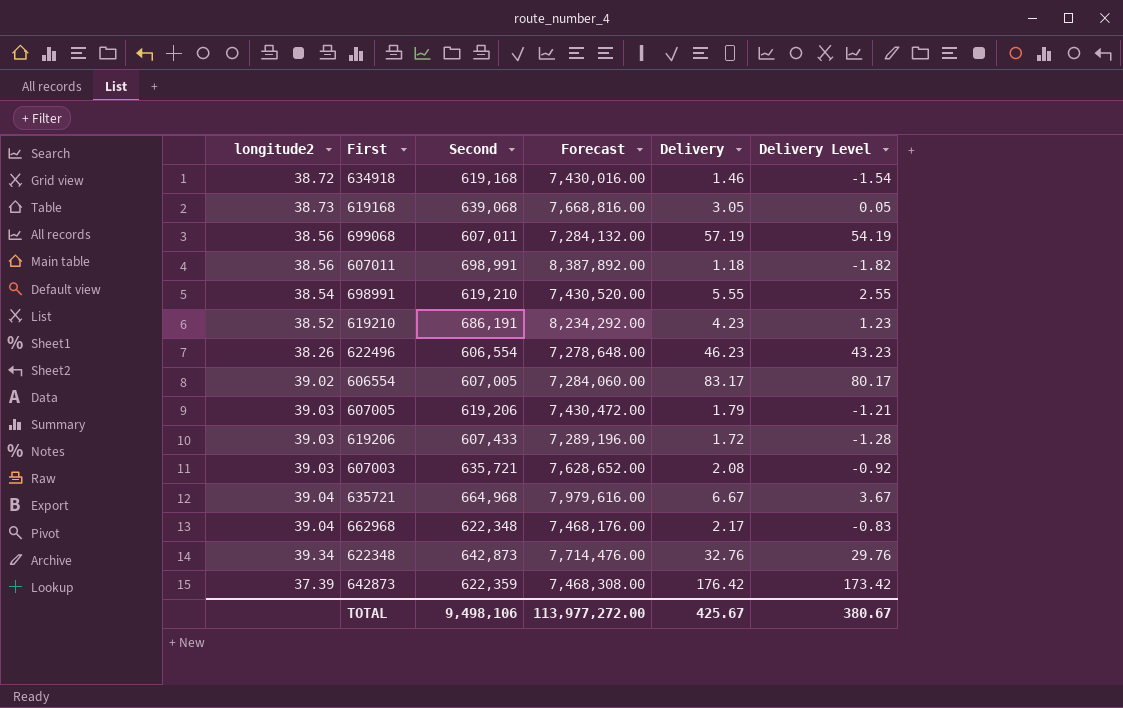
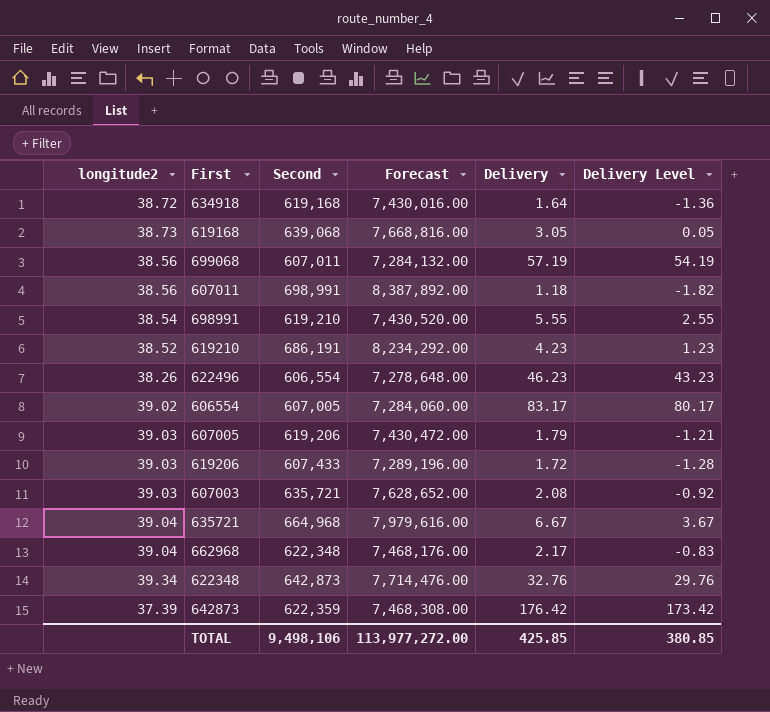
634918 | Delivery: 1.46 -> 1.64
634918 | Delivery Level: -1.54 -> -1.36
TOTAL | Delivery: 425.67 -> 425.85
TOTAL | Delivery Level: 380.67 -> 380.85

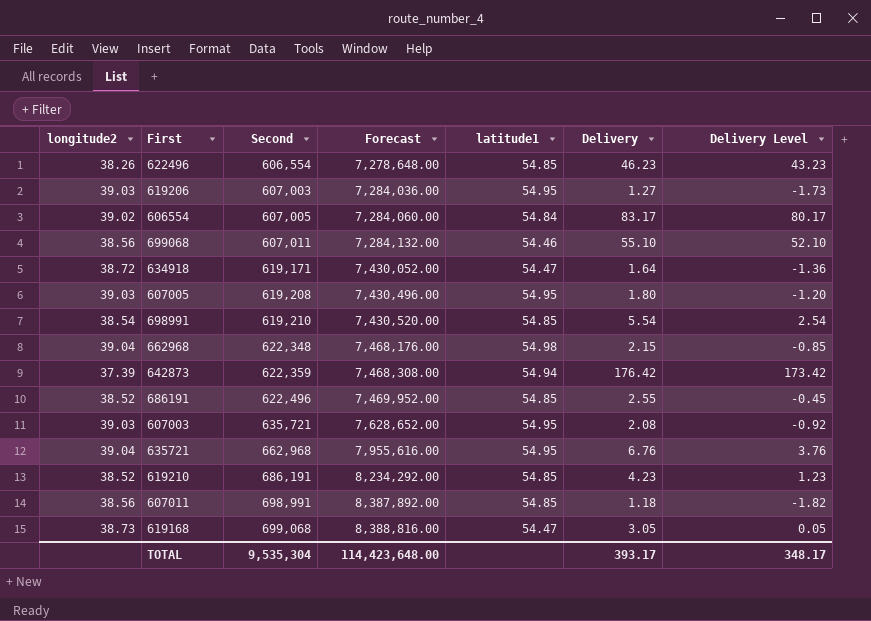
row order: none -> Second ascending
column latitude1 | position: none -> 5
row 622348: 39.34 | 642,873 | 7,714,476.00 | 32.76 | 29.76 -> none
619206 | Second: 607,433 -> 607,003
619206 | Forecast: 7,289,196.00 -> 7,284,036.00
619206 | Delivery: 1.72 -> 1.27
619206 | Delivery Level: -1.28 -> -1.73
699068 | Delivery: 57.19 -> 55.10
699068 | Delivery Level: 54.19 -> 52.10
634918 | Second: 619,168 -> 619,171
634918 | Forecast: 7,430,016.00 -> 7,430,052.00
607005 | Second: 619,206 -> 619,208
607005 | Forecast: 7,430,472.00 -> 7,430,496.00
607005 | Delivery: 1.79 -> 1.80
607005 | Delivery Level: -1.21 -> -1.20
698991 | Delivery: 5.55 -> 5.54
698991 | Delivery Level: 2.55 -> 2.54
662968 | Delivery: 2.17 -> 2.15
662968 | Delivery Level: -0.83 -> -0.85
row 686191: none -> 38.52 | 622,496 | 7,469,952.00 | 54.85 | 2.55 | -0.45
635721 | Second: 664,968 -> 662,968
635721 | Forecast: 7,979,616.00 -> 7,955,616.00
635721 | Delivery: 6.67 -> 6.76
635721 | Delivery Level: 3.67 -> 3.76
619168 | Second: 639,068 -> 699,068
619168 | Forecast: 7,668,816.00 -> 8,388,816.00
TOTAL | Second: 9,498,106 -> 9,535,304
TOTAL | Forecast: 113,977,272.00 -> 114,423,648.00
TOTAL | Delivery: 425.85 -> 393.17
TOTAL | Delivery Level: 380.85 -> 348.17

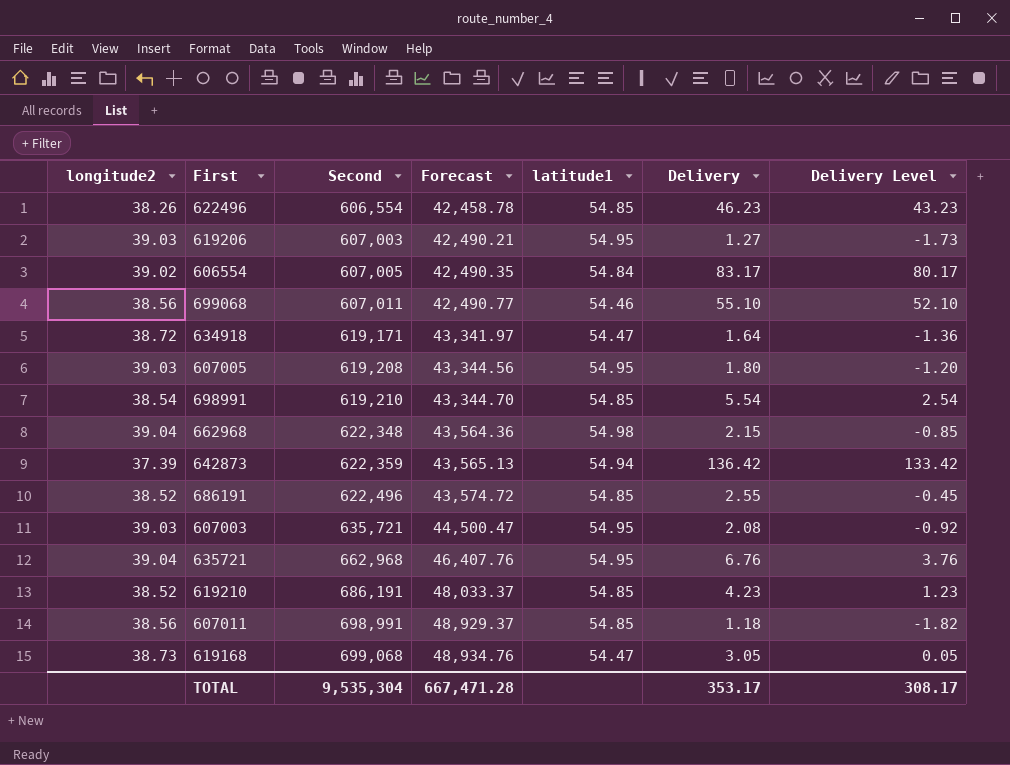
column Forecast | formula: [Second] * 12 -> [Second] * 0.07
642873 | Delivery: 176.42 -> 136.42
642873 | Delivery Level: 173.42 -> 133.42
TOTAL | Forecast: 114,423,648.00 -> 667,471.28
TOTAL | Delivery: 393.17 -> 353.17
TOTAL | Delivery Level: 348.17 -> 308.17

